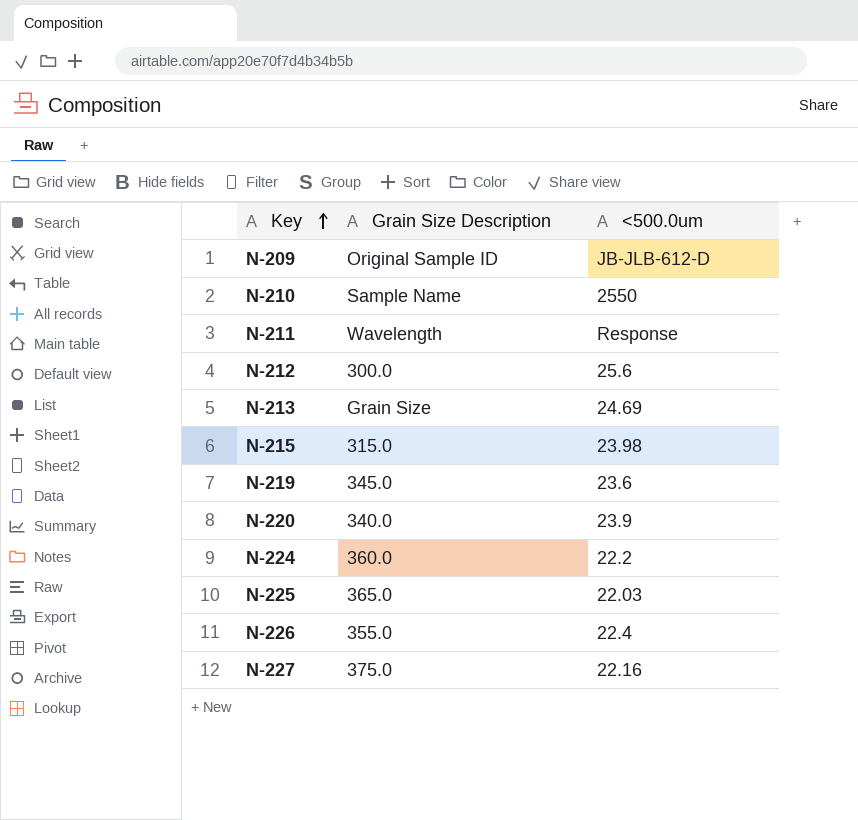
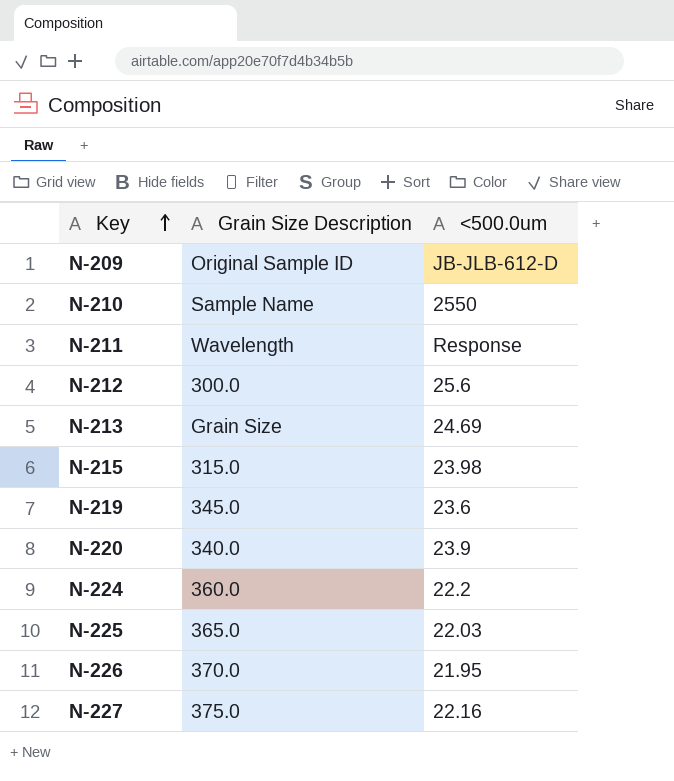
N-226 | Grain Size Description: 355.0 -> 370.0
N-226 | <500.0um: 22.4 -> 21.95

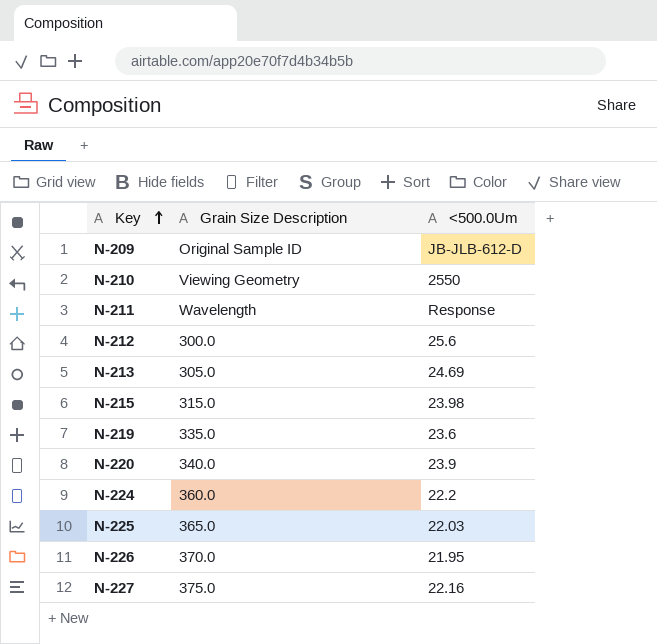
column name: <500.0um -> <500.0Um
N-210 | Grain Size Description: Sample Name -> Viewing Geometry
N-213 | Grain Size Description: Grain Size -> 305.0
N-219 | Grain Size Description: 345.0 -> 335.0

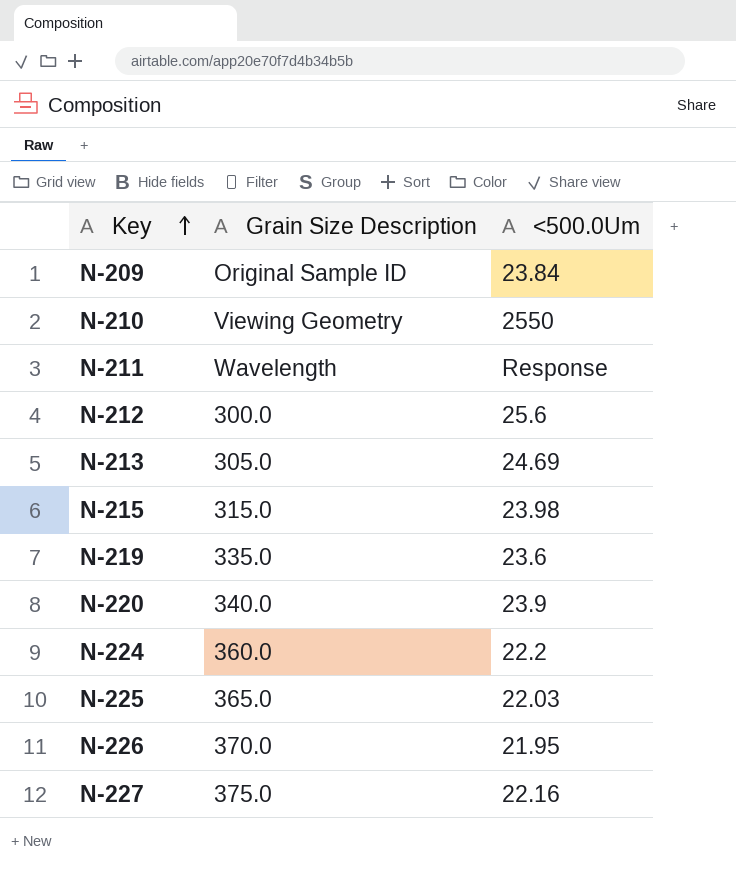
N-209 | <500.0Um: JB-JLB-612-D -> 23.84

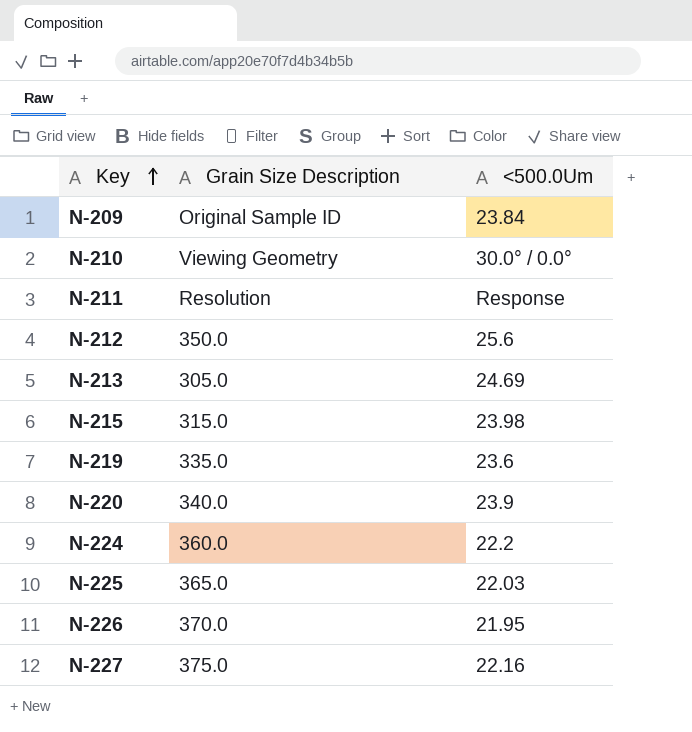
N-210 | <500.0Um: 2550 -> 30.0° / 0.0°
N-211 | Grain Size Description: Wavelength -> Resolution
N-212 | Grain Size Description: 300.0 -> 350.0

